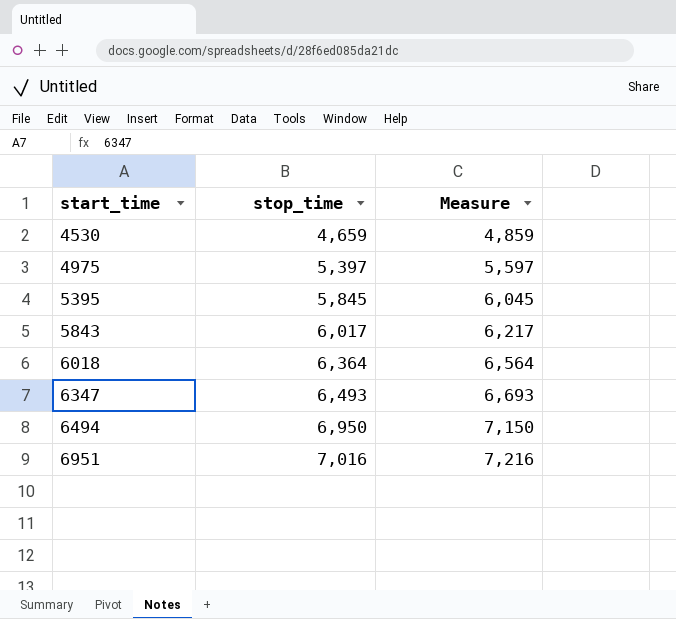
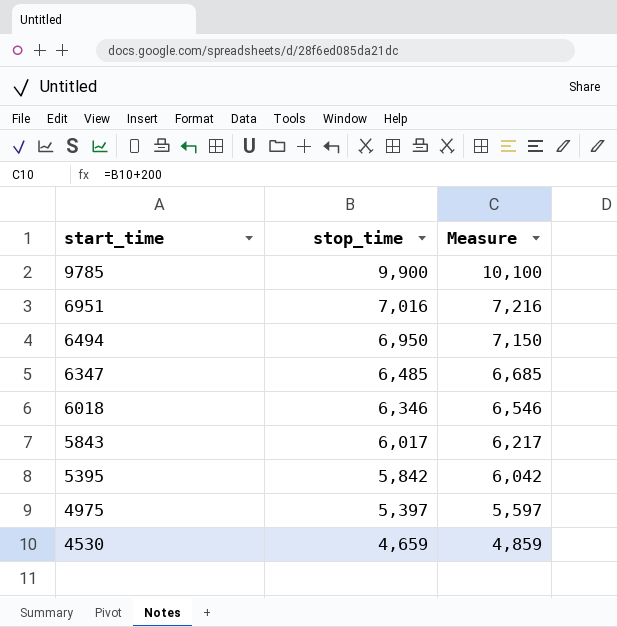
row order: start_time ascending -> start_time descending
row 9785: none -> 9,900 | 10,100
6347 | stop_time: 6,493 -> 6,485
6347 | Measure: 6,693 -> 6,685
6018 | stop_time: 6,364 -> 6,346
6018 | Measure: 6,564 -> 6,546
5395 | stop_time: 5,845 -> 5,842
5395 | Measure: 6,045 -> 6,042

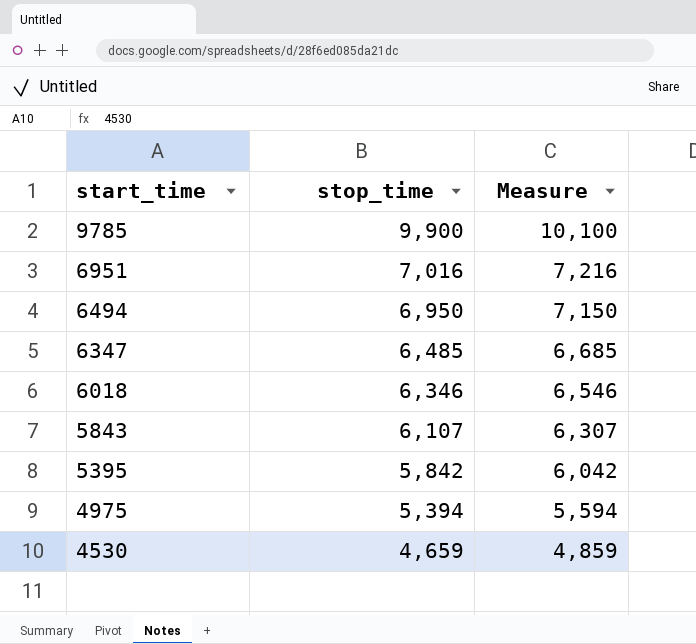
5843 | stop_time: 6,017 -> 6,107
5843 | Measure: 6,217 -> 6,307
4975 | stop_time: 5,397 -> 5,394
4975 | Measure: 5,597 -> 5,594

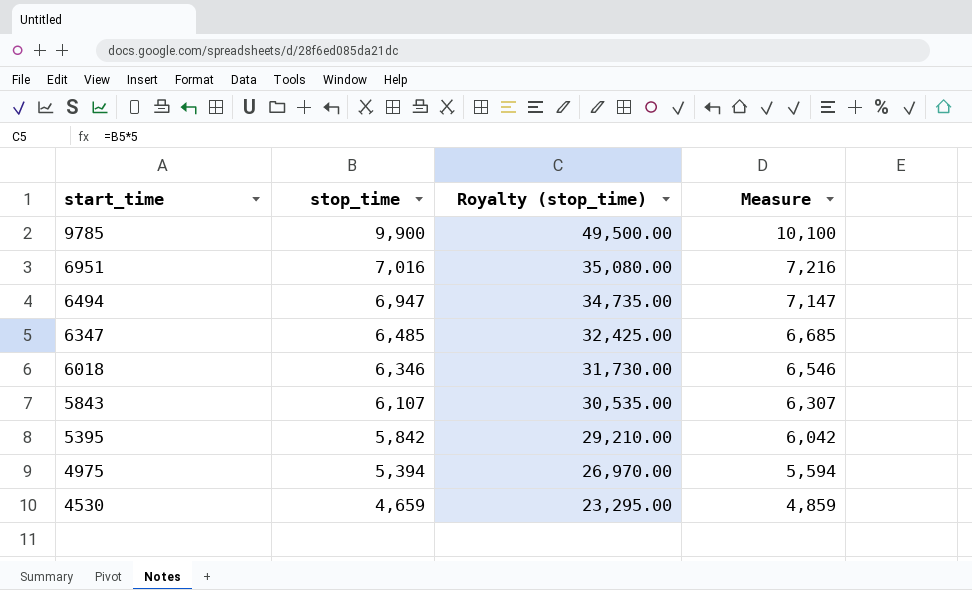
column Royalty (stop_time) | formula: none -> [stop_time] * 5
6494 | stop_time: 6,950 -> 6,947
6494 | Measure: 7,150 -> 7,147

